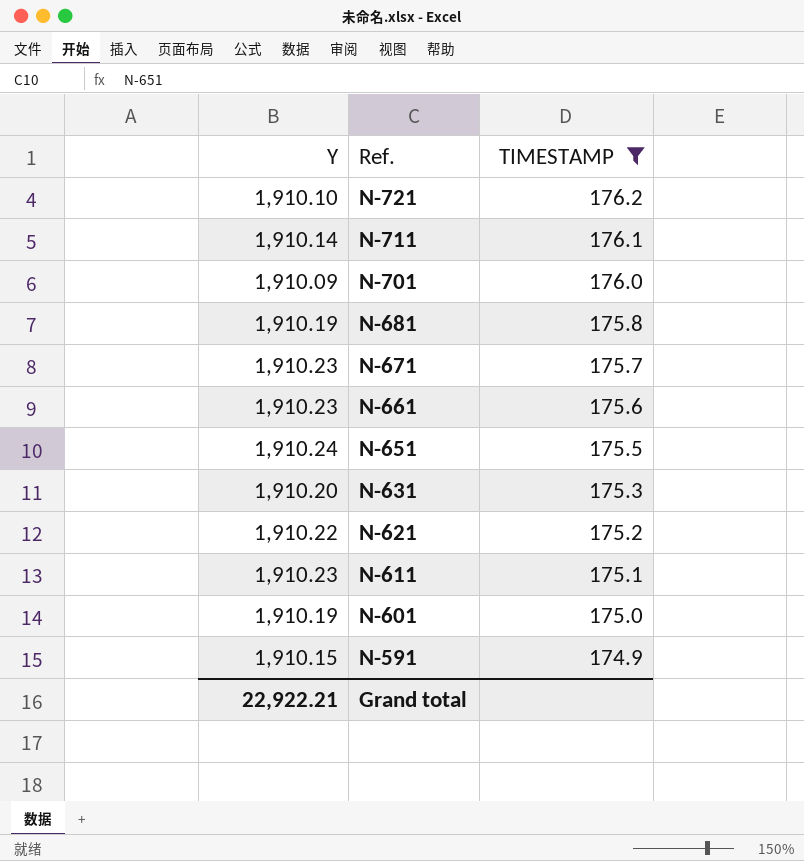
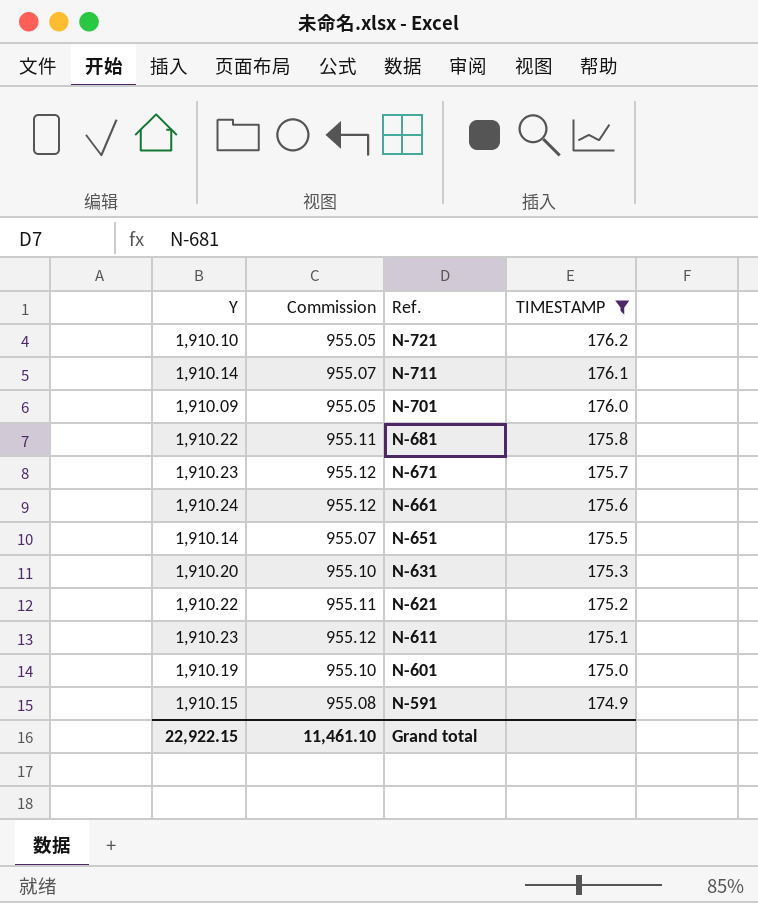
column Commission | formula: none -> [Y] * 0.5
N-681 | Y: 1,910.19 -> 1,910.22
N-661 | Y: 1,910.23 -> 1,910.24
N-651 | Y: 1,910.24 -> 1,910.14
Grand total | Y: 22,922.21 -> 22,922.15

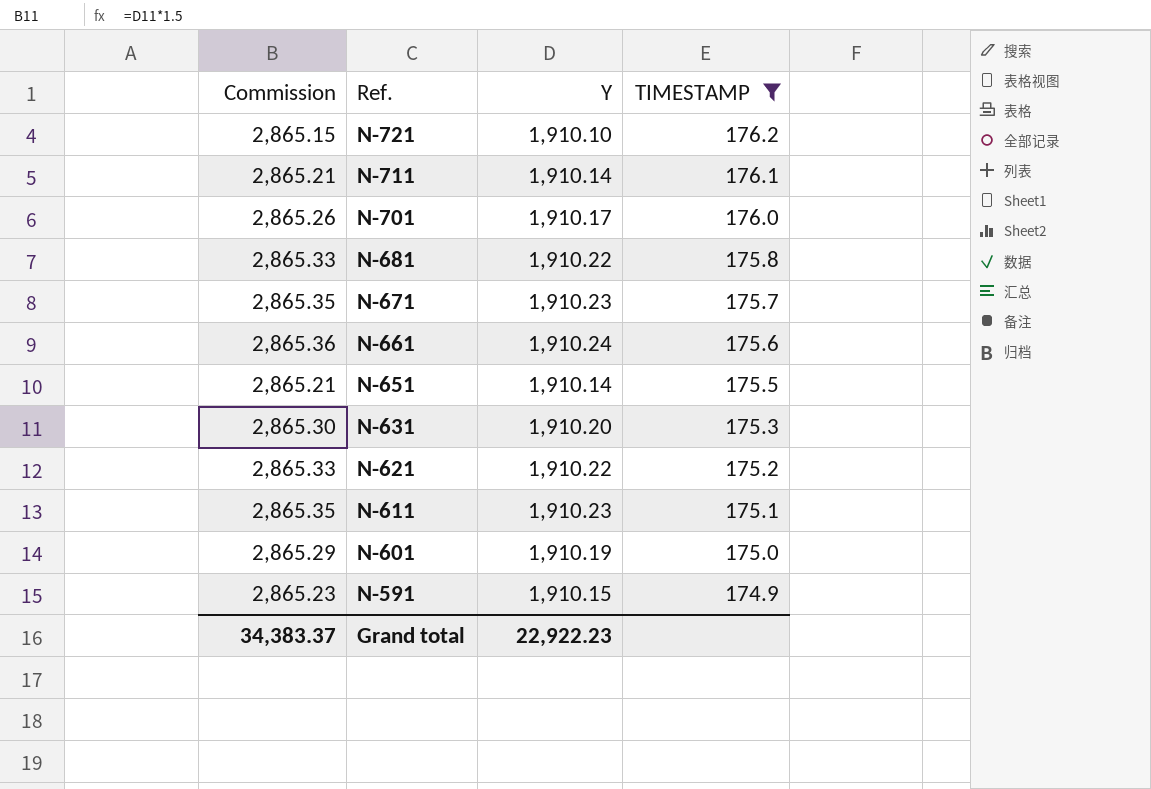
column Commission | formula: [Y] * 0.5 -> [Y] * 1.5
column Y | position: 1 -> 3
N-701 | Y: 1,910.09 -> 1,910.17
Grand total | Commission: 11,461.10 -> 34,383.37
Grand total | Y: 22,922.15 -> 22,922.23

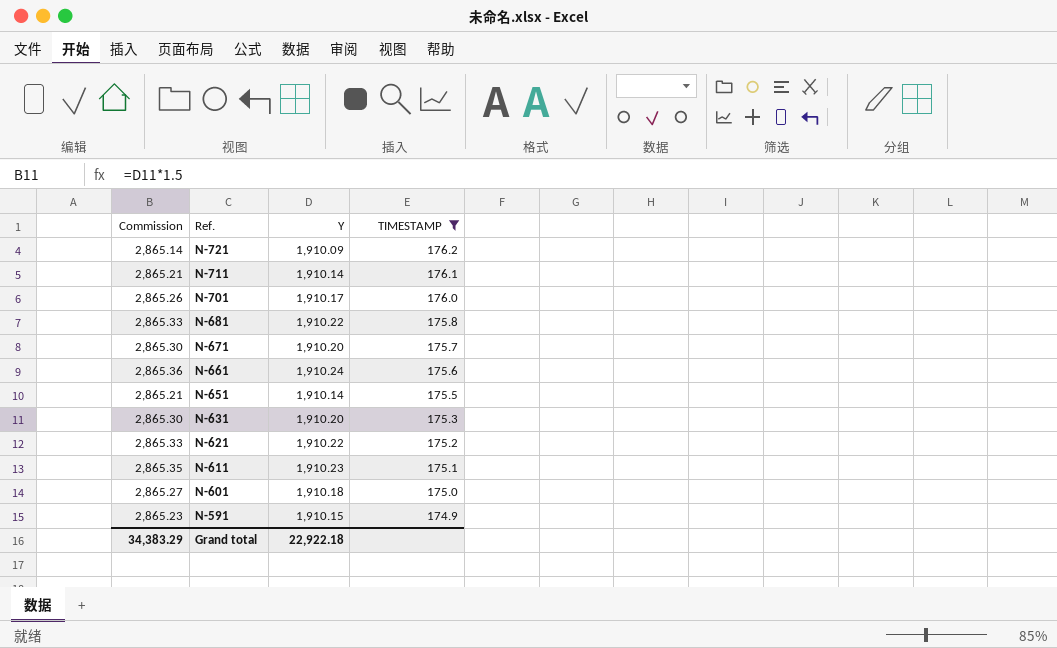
N-721 | Commission: 2,865.15 -> 2,865.14
N-721 | Y: 1,910.10 -> 1,910.09
N-671 | Commission: 2,865.35 -> 2,865.30
N-671 | Y: 1,910.23 -> 1,910.20
N-601 | Commission: 2,865.29 -> 2,865.27
N-601 | Y: 1,910.19 -> 1,910.18
Grand total | Commission: 34,383.37 -> 34,383.29
Grand total | Y: 22,922.23 -> 22,922.18

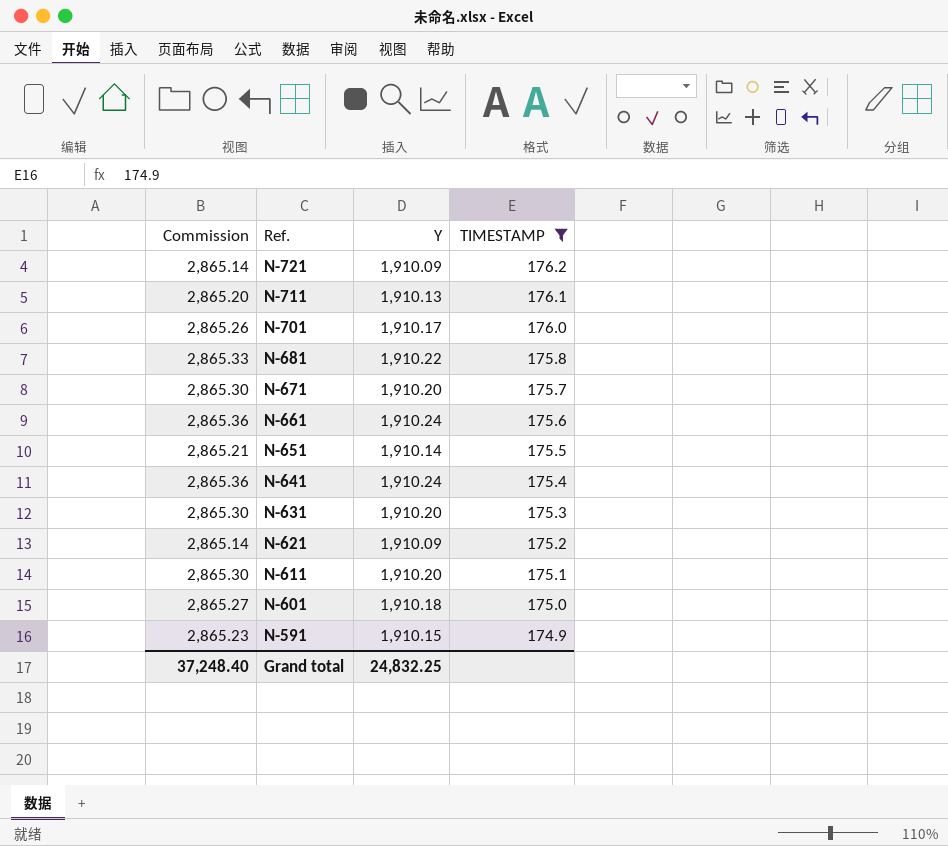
N-711 | Commission: 2,865.21 -> 2,865.20
N-711 | Y: 1,910.14 -> 1,910.13
row N-641: none -> 2,865.36 | 1,910.24 | 175.4
N-621 | Commission: 2,865.33 -> 2,865.14
N-621 | Y: 1,910.22 -> 1,910.09
N-611 | Commission: 2,865.35 -> 2,865.30
N-611 | Y: 1,910.23 -> 1,910.20
Grand total | Commission: 34,383.29 -> 37,248.40
Grand total | Y: 22,922.18 -> 24,832.25

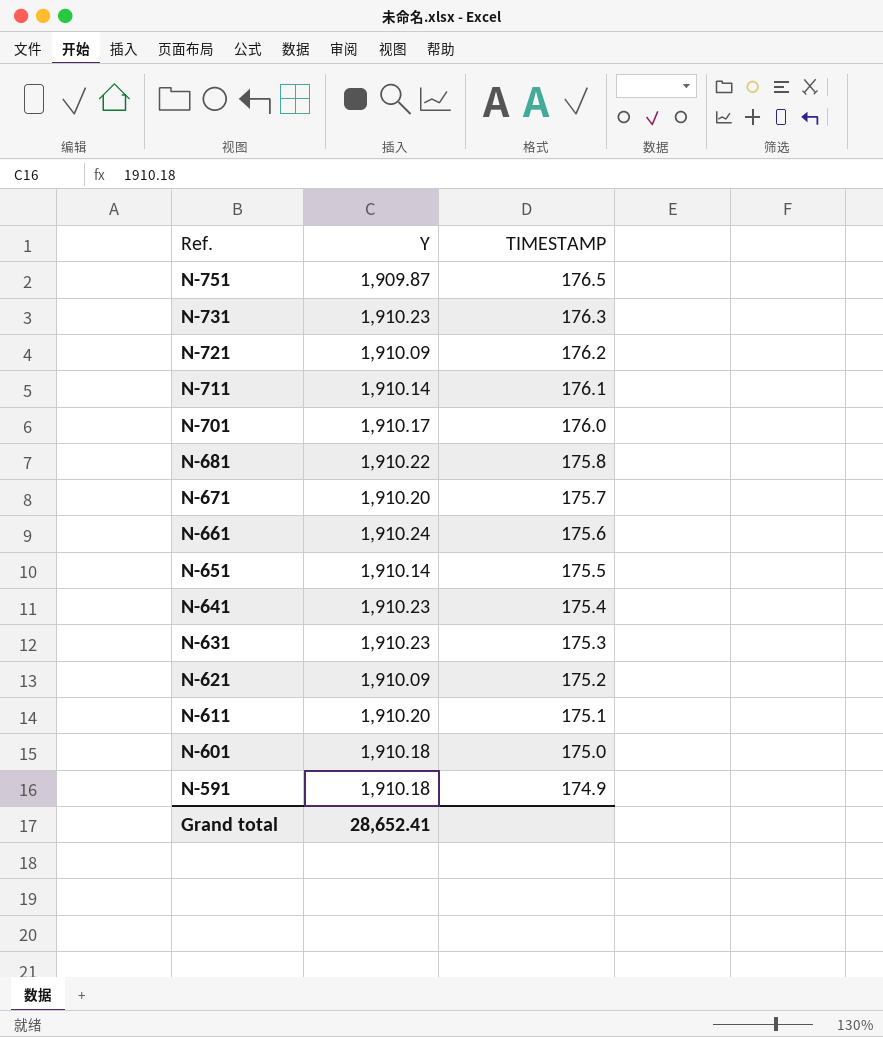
filter: TIMESTAMP <= 176.2 -> none
column Commission | formula: [Y] * 1.5 -> none
N-711 | Y: 1,910.13 -> 1,910.14
N-641 | Y: 1,910.24 -> 1,910.23
N-631 | Y: 1,910.20 -> 1,910.23
N-591 | Y: 1,910.15 -> 1,910.18
Grand total | Y: 24,832.25 -> 28,652.41

